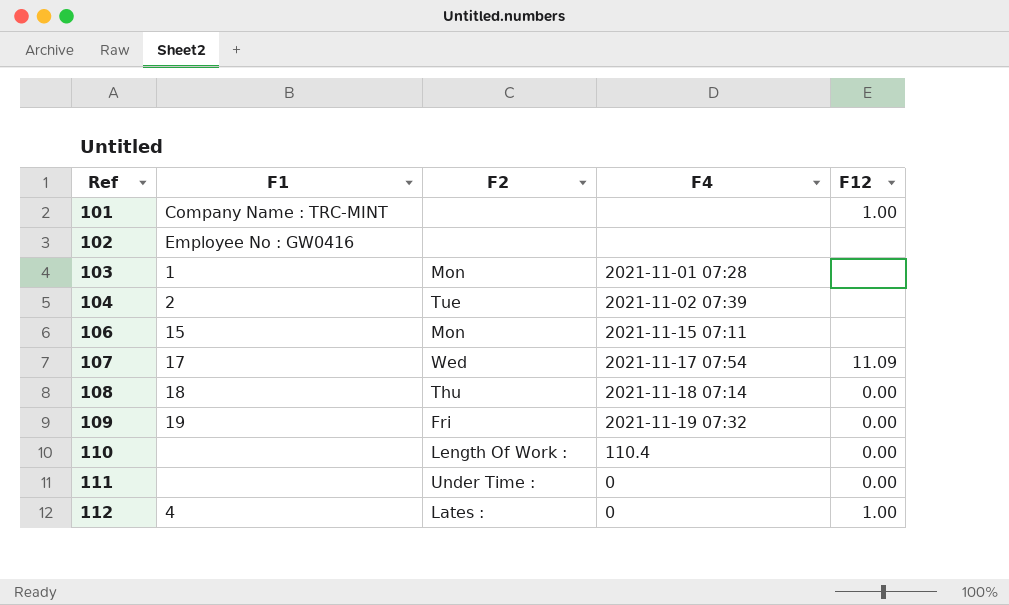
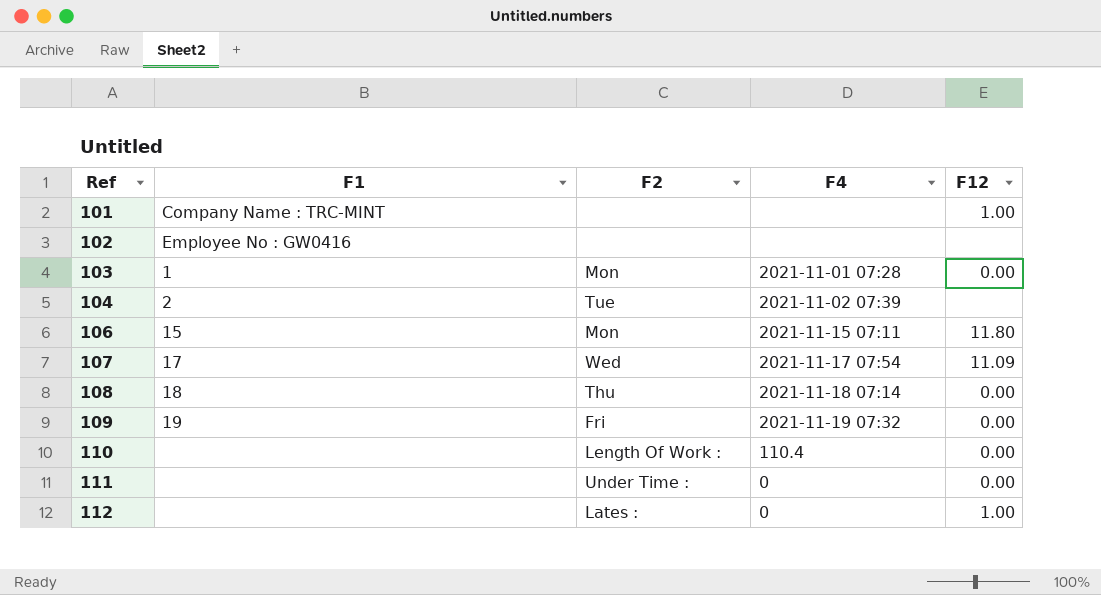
103 | F12: none -> 0.00
106 | F12: none -> 11.80
112 | F1: 4 -> none

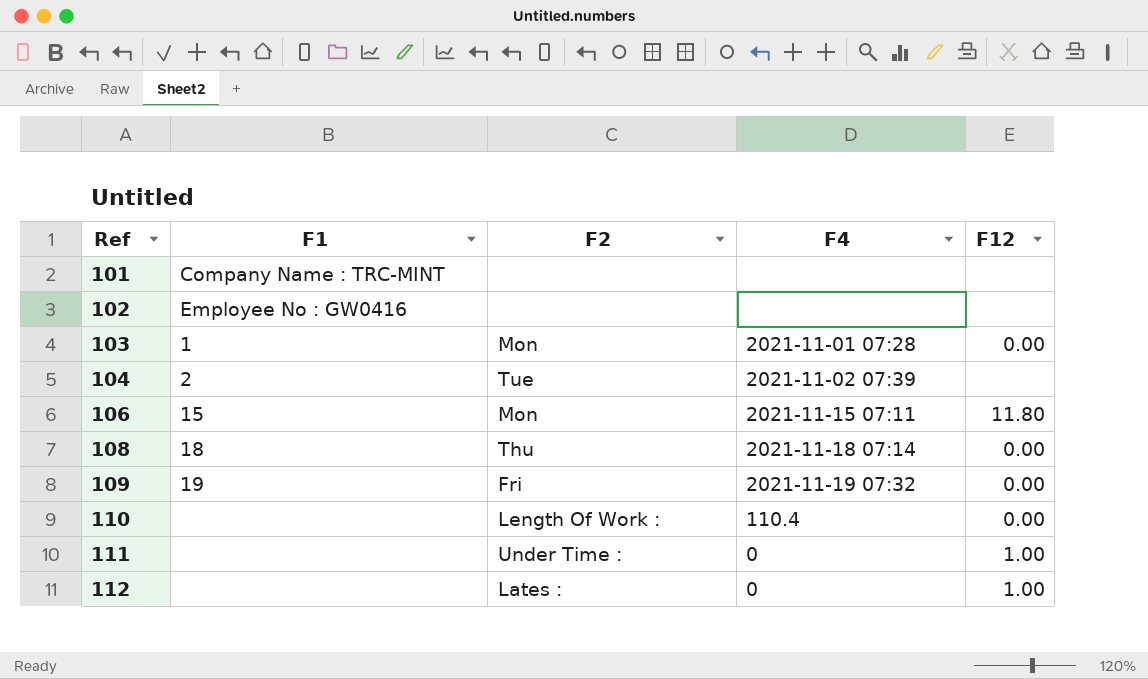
row 107: 17 | Wed | 2021-11-17 07:54 | 11.09 -> none
101 | F12: 1.00 -> none
111 | F12: 0.00 -> 1.00

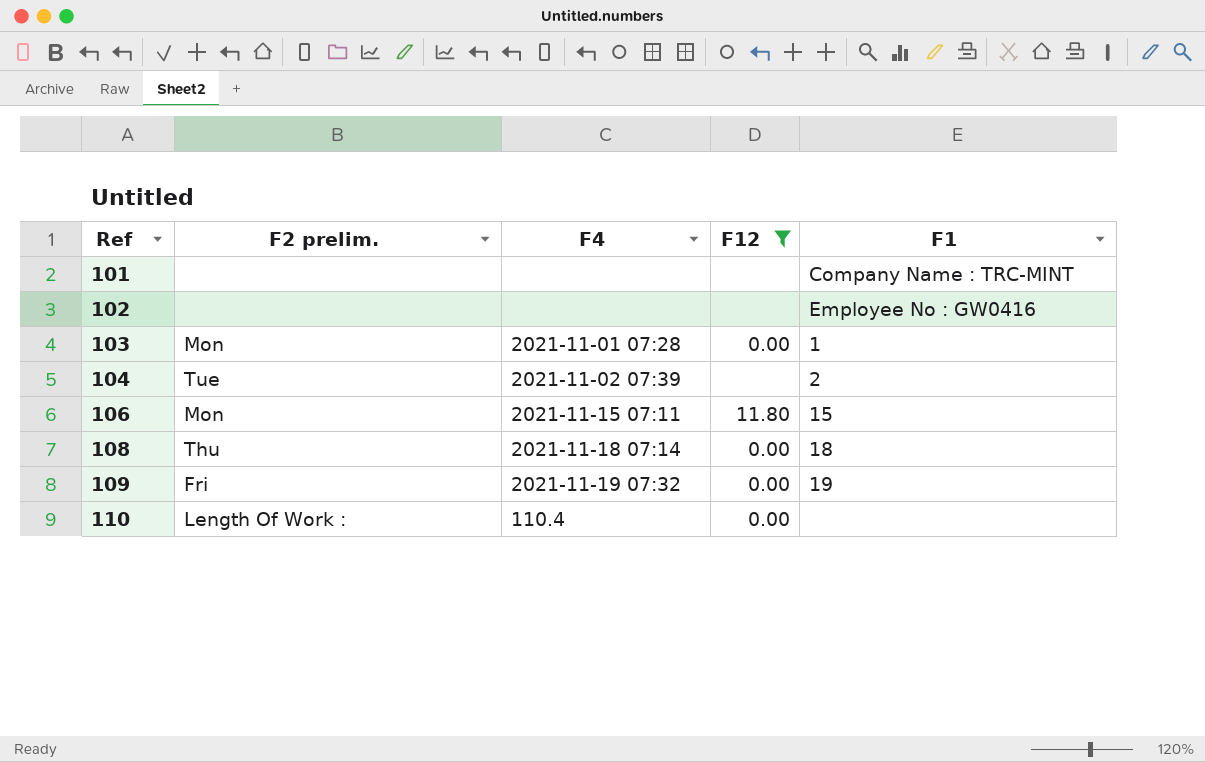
filter: none -> F12 != 1.00
column name: F2 -> F2 prelim.
column F1 | position: 2 -> 5

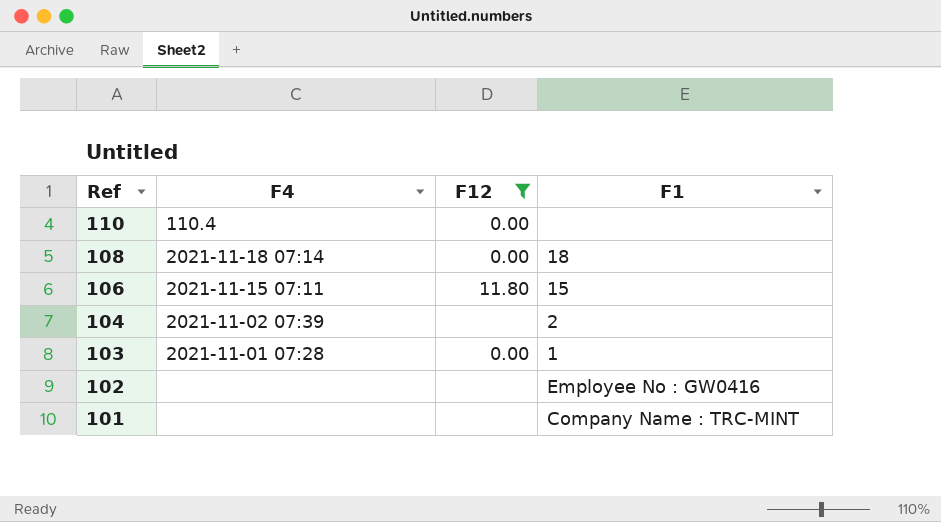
row order: Ref ascending -> Ref descending
column F2 prelim. | position: 2 -> none
row 109: Fri | 2021-11-19 07:32 | 0.00 | 19 -> none

